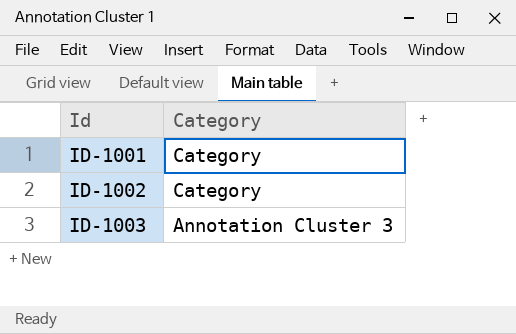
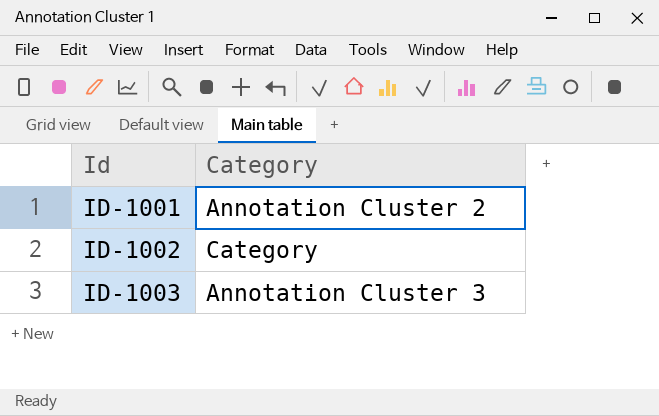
ID-1001 | Category: Category -> Annotation Cluster 2

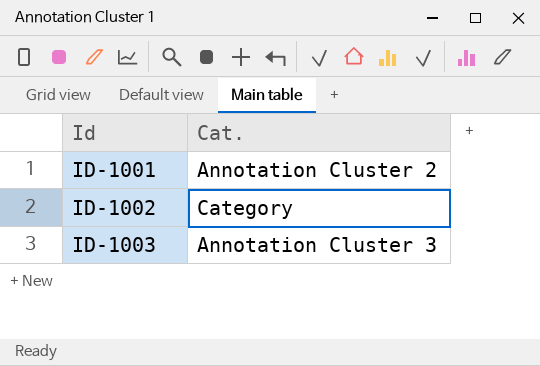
column name: Category -> Cat.

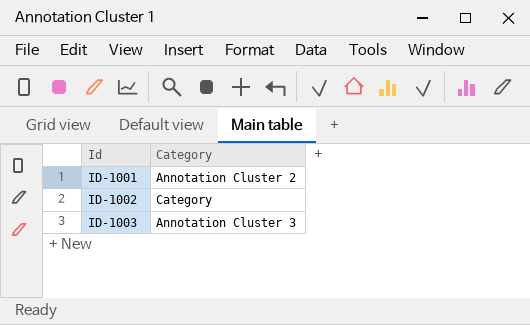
column name: Cat. -> Category

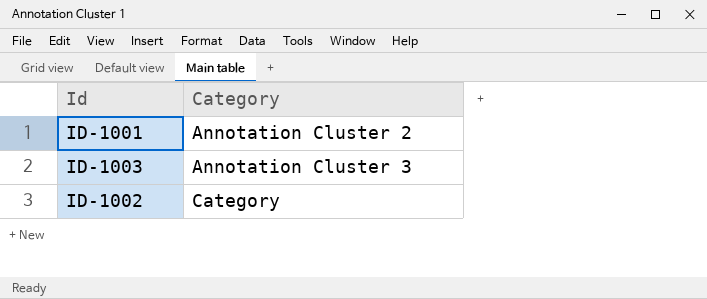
row order: Id ascending -> Category ascending

